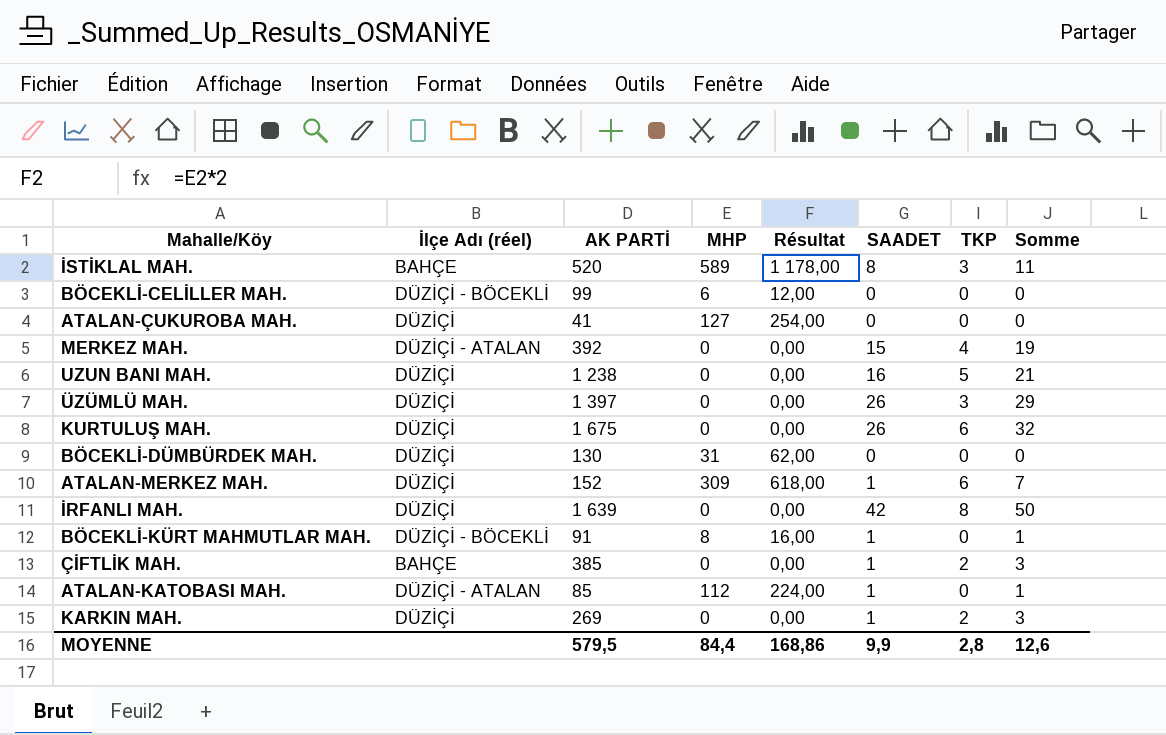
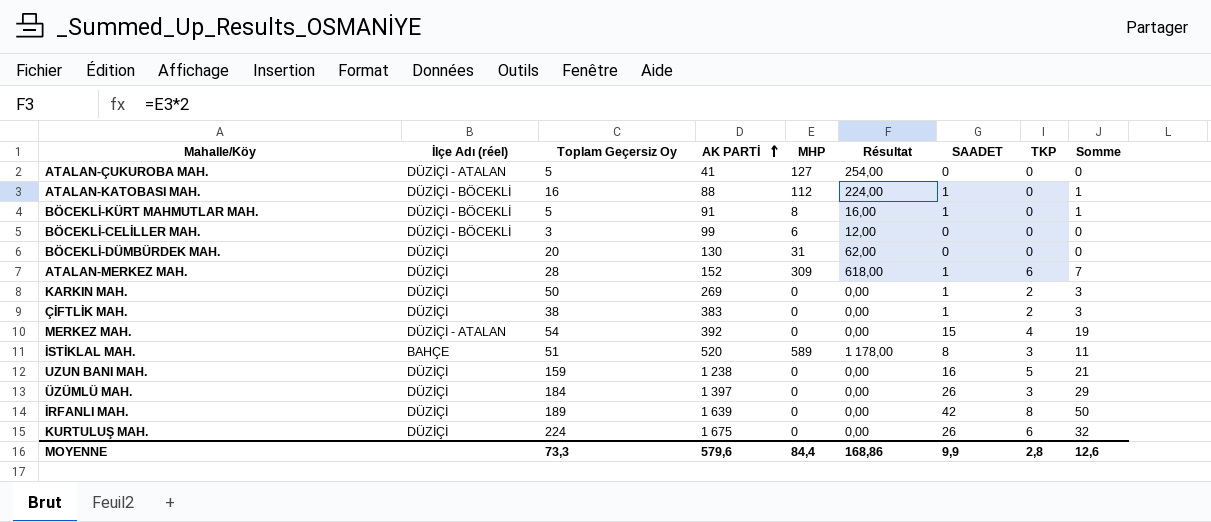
row order: none -> AK PARTİ ascending
column Toplam Geçersiz Oy | position: none -> 3
ATALAN-ÇUKUROBA MAH. | İlçe Adı (réel): DÜZİÇİ -> DÜZİÇİ - ATALAN
ATALAN-KATOBASI MAH. | İlçe Adı (réel): DÜZİÇİ - ATALAN -> DÜZİÇİ - BÖCEKLİ
ATALAN-KATOBASI MAH. | AK PARTİ: 85 -> 88
ÇİFTLİK MAH. | İlçe Adı (réel): BAHÇE -> DÜZİÇİ
ÇİFTLİK MAH. | AK PARTİ: 385 -> 383
MOYENNE | AK PARTİ: 579,5 -> 579,6

